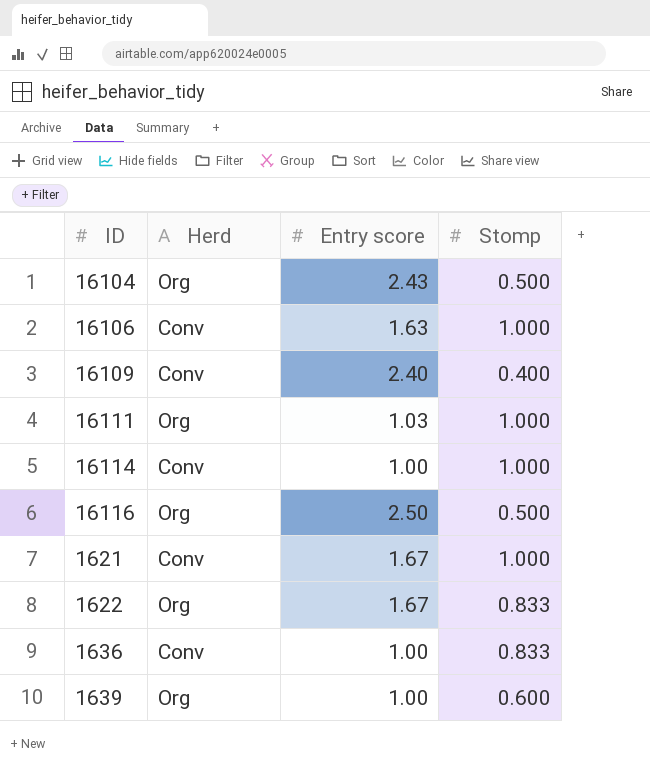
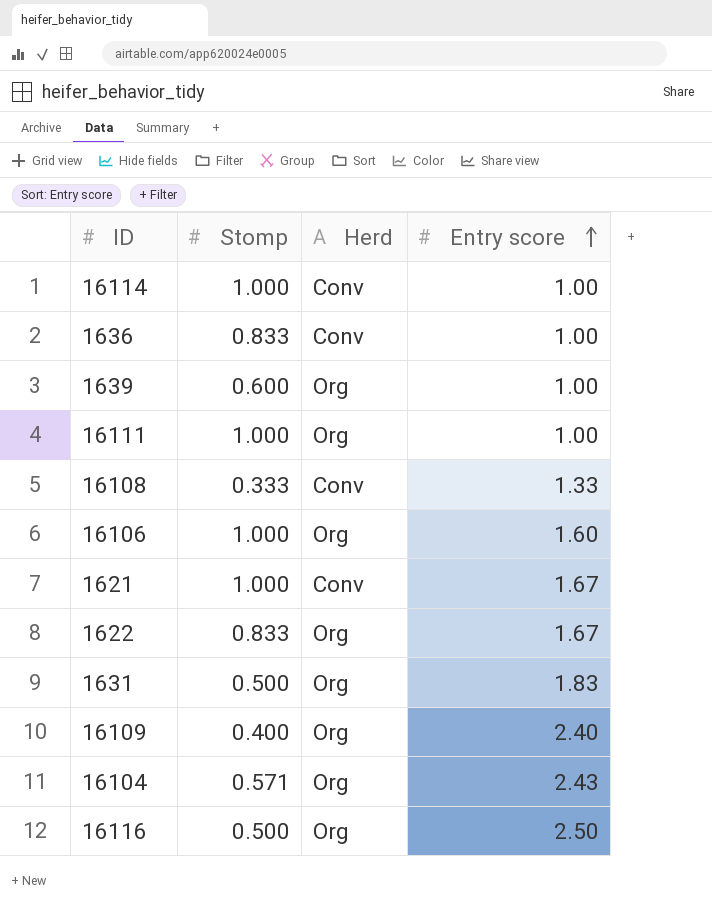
row order: none -> Entry score ascending
column Stomp | position: 4 -> 2
16111 | Entry score: 1.03 -> 1.00
row 16108: none -> 0.333 | Conv | 1.33
16106 | Herd: Conv -> Org
16106 | Entry score: 1.63 -> 1.60
row 1631: none -> 0.500 | Org | 1.83
16109 | Herd: Conv -> Org
16104 | Stomp: 0.500 -> 0.571

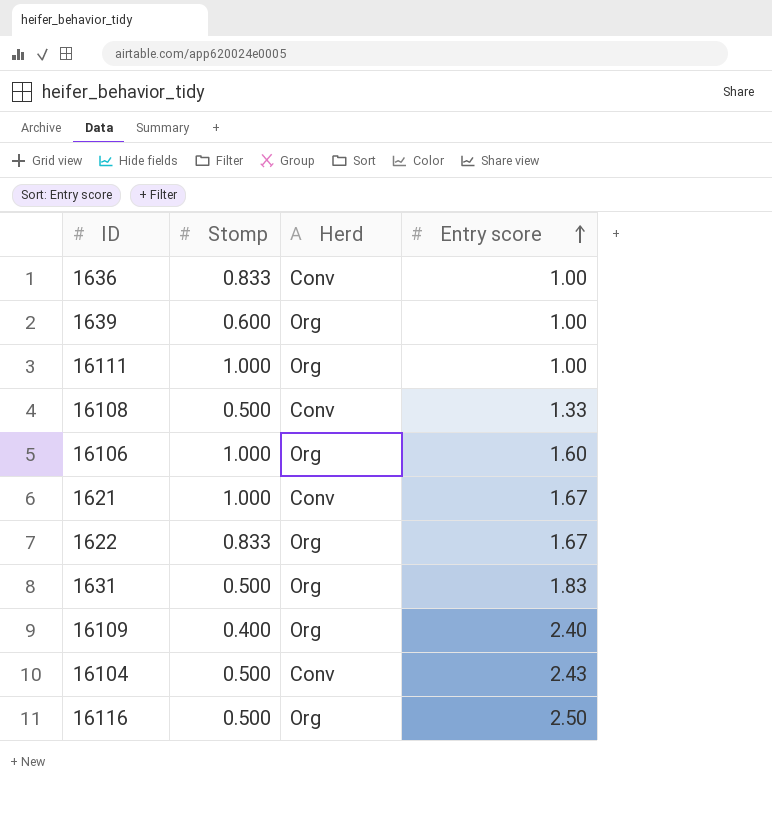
row 16114: 1.000 | Conv | 1.00 -> none
16108 | Stomp: 0.333 -> 0.500
16104 | Stomp: 0.571 -> 0.500
16104 | Herd: Org -> Conv

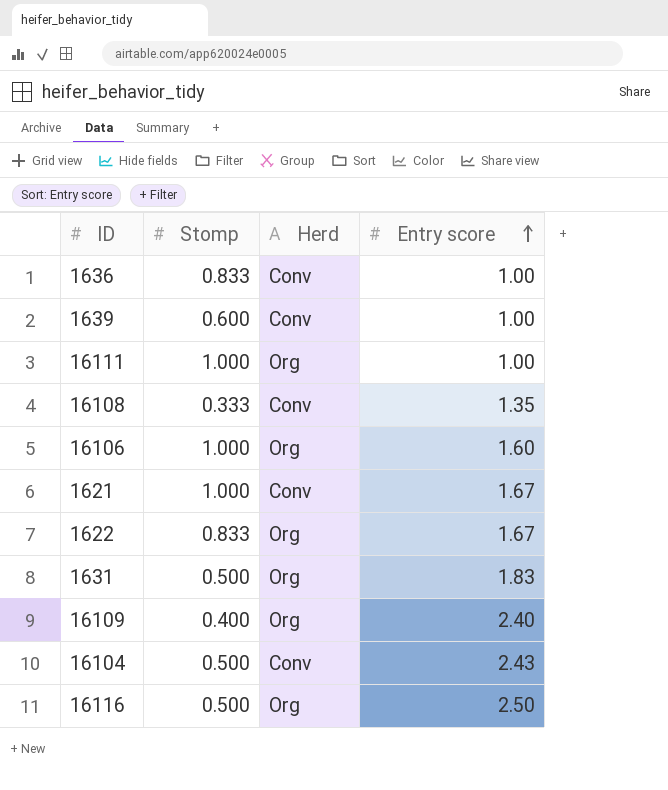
1639 | Herd: Org -> Conv
16108 | Stomp: 0.500 -> 0.333
16108 | Entry score: 1.33 -> 1.35

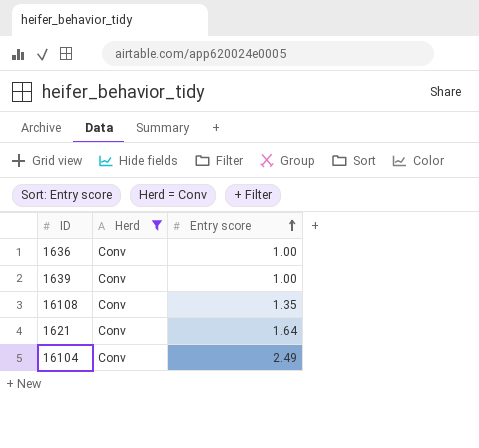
filter: none -> Herd = Conv
column Stomp | position: 2 -> none
1621 | Entry score: 1.67 -> 1.64
16104 | Entry score: 2.43 -> 2.49

